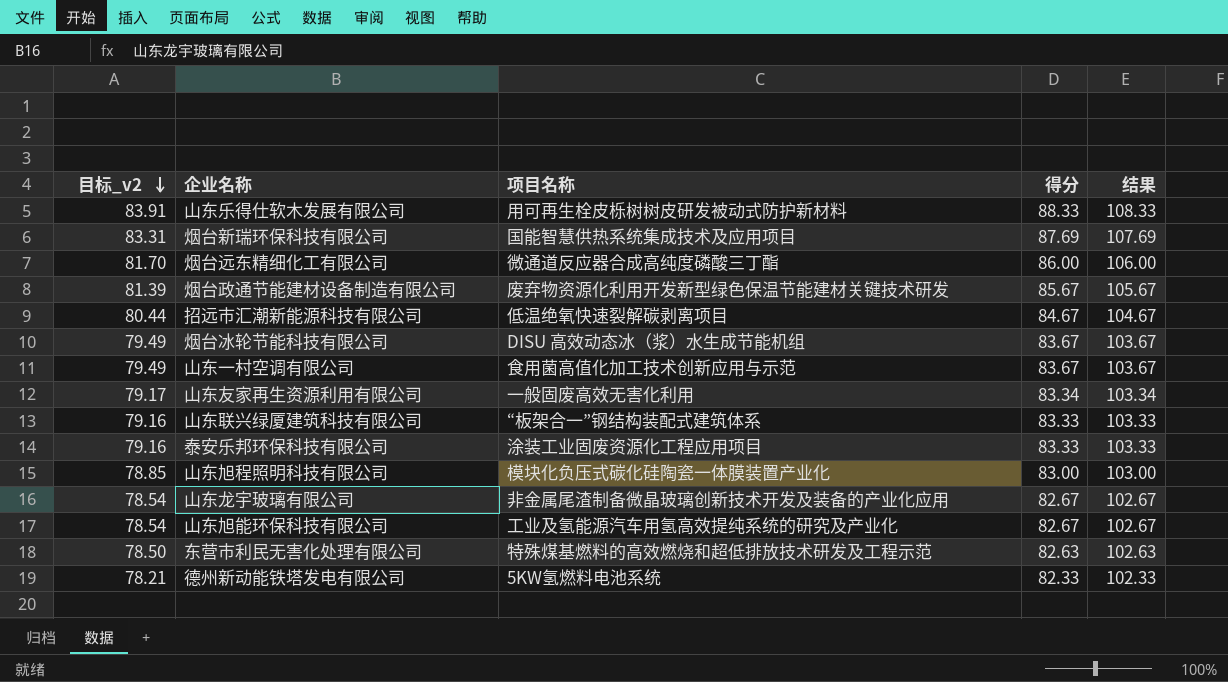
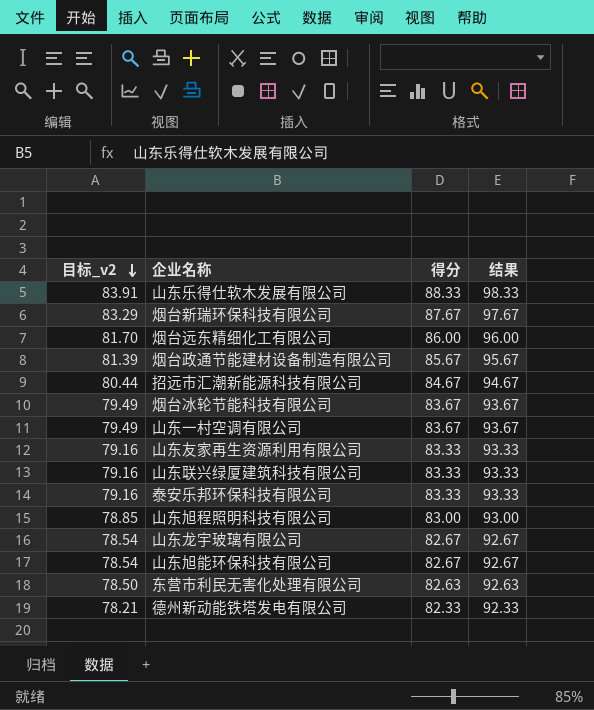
column 项目名称 | position: 3 -> none
column 结果 | formula: [得分] + 20 -> [得分] + 10
烟台新瑞环保科技有限公司 | 目标_v2: 83.31 -> 83.29
烟台新瑞环保科技有限公司 | 得分: 87.69 -> 87.67
山东友家再生资源利用有限公司 | 目标_v2: 79.17 -> 79.16
山东友家再生资源利用有限公司 | 得分: 83.34 -> 83.33

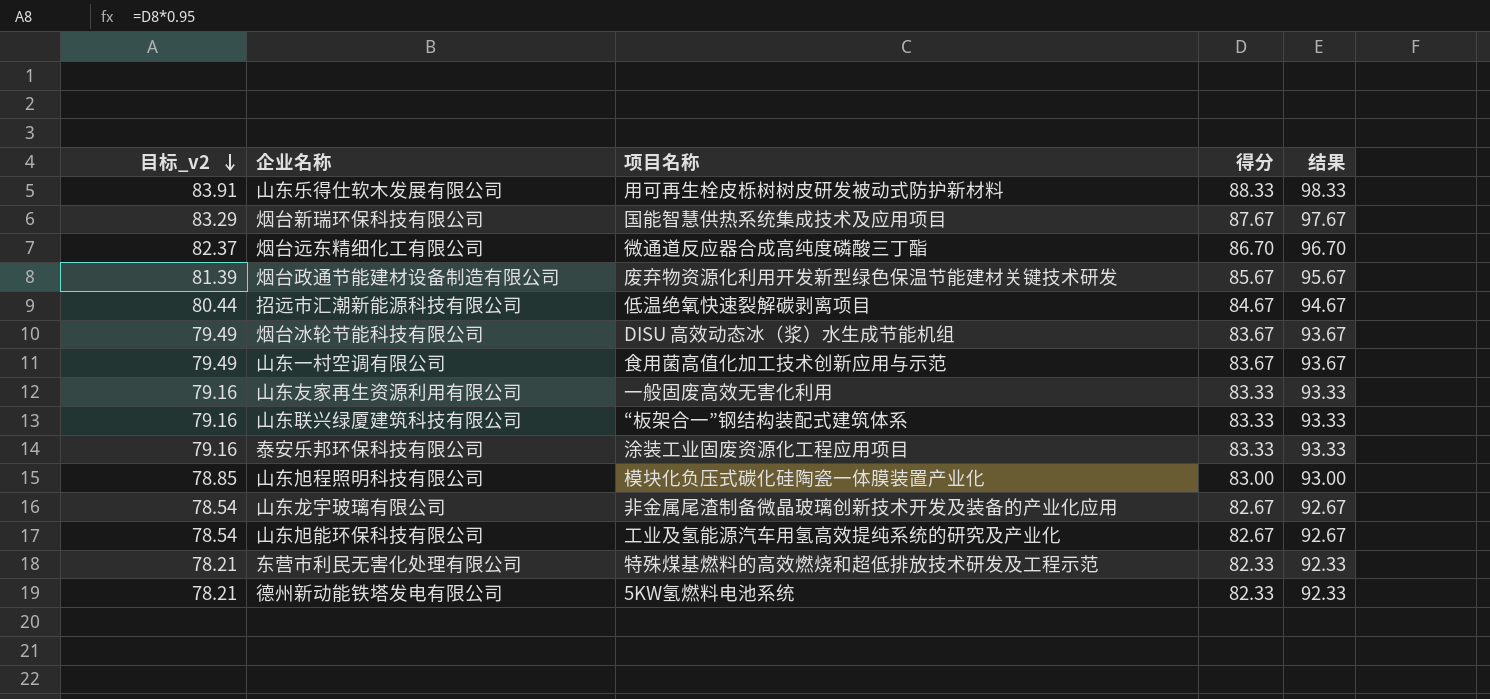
column 项目名称 | position: none -> 3
烟台远东精细化工有限公司 | 目标_v2: 81.70 -> 82.37
烟台远东精细化工有限公司 | 得分: 86.00 -> 86.70
烟台远东精细化工有限公司 | 结果: 96.00 -> 96.70
东营市利民无害化处理有限公司 | 目标_v2: 78.50 -> 78.21
东营市利民无害化处理有限公司 | 得分: 82.63 -> 82.33
东营市利民无害化处理有限公司 | 结果: 92.63 -> 92.33

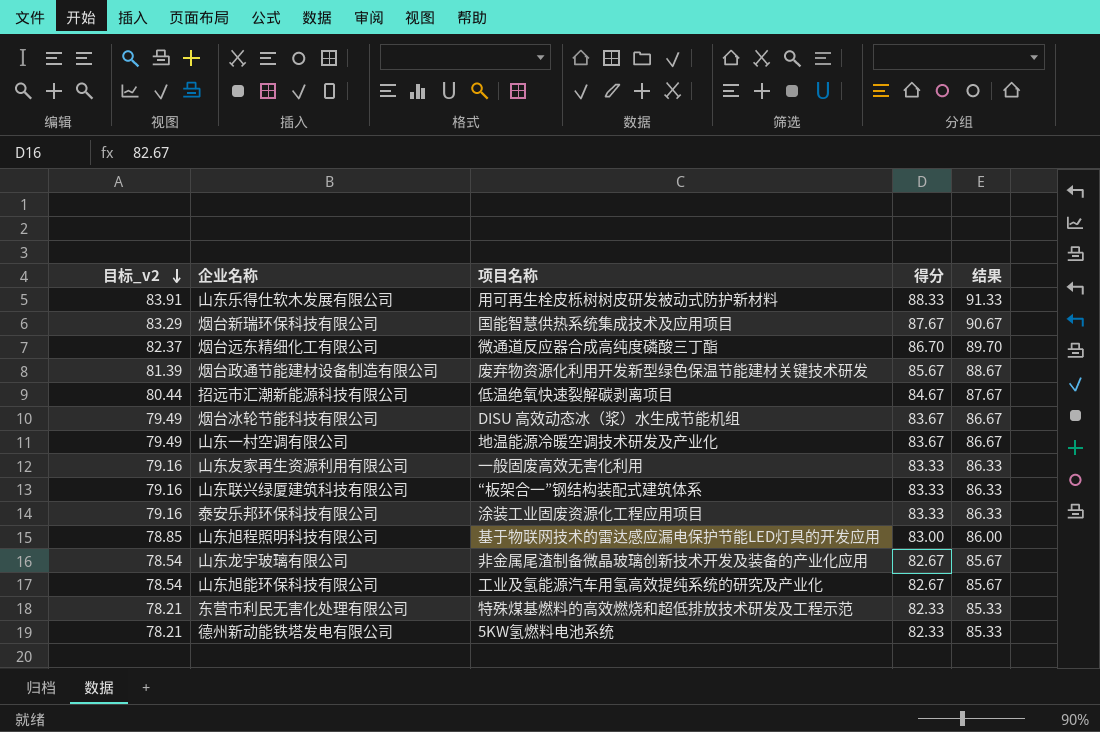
column 结果 | formula: [得分] + 10 -> [得分] + 3
山东一村空调有限公司 | 项目名称: 食用菌高值化加工技术创新应用与示范 -> 地温能源冷暖空调技术研发及产业化
山东旭程照明科技有限公司 | 项目名称: 模块化负压式碳化硅陶瓷一体膜装置产业化 -> 基于物联网技术的雷达感应漏电保护节能LED灯具的开发应用

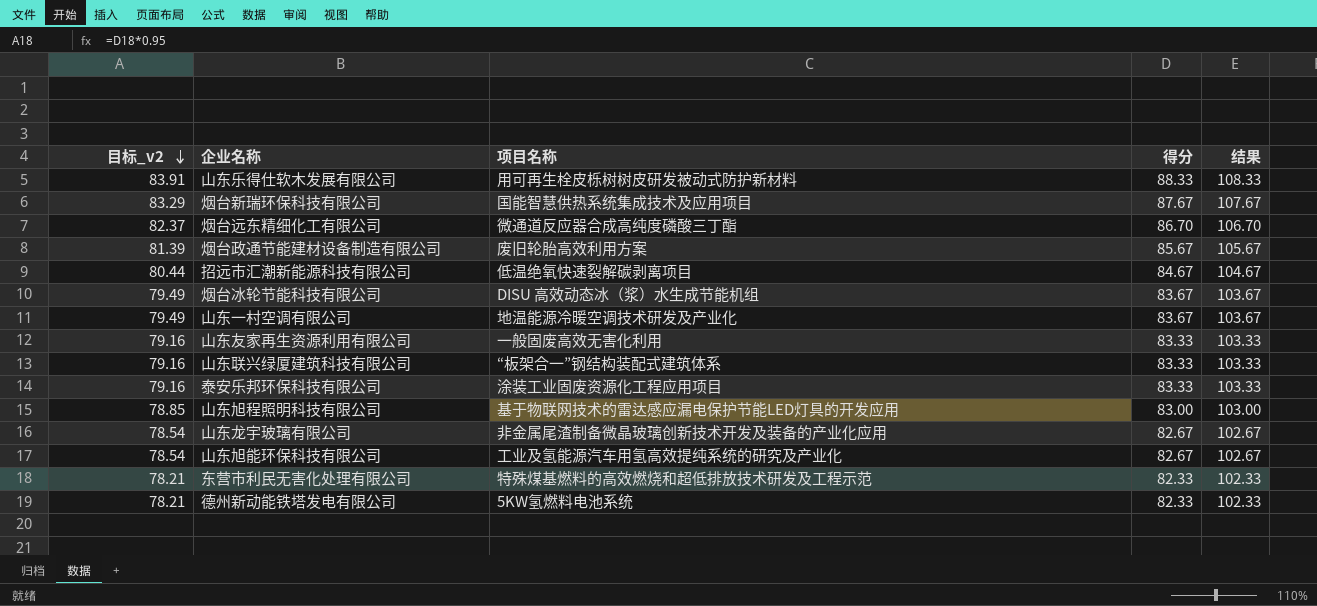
column 结果 | formula: [得分] + 3 -> [得分] + 20
烟台政通节能建材设备制造有限公司 | 项目名称: 废弃物资源化利用开发新型绿色保温节能建材关键技术研发 -> 废旧轮胎高效利用方案

